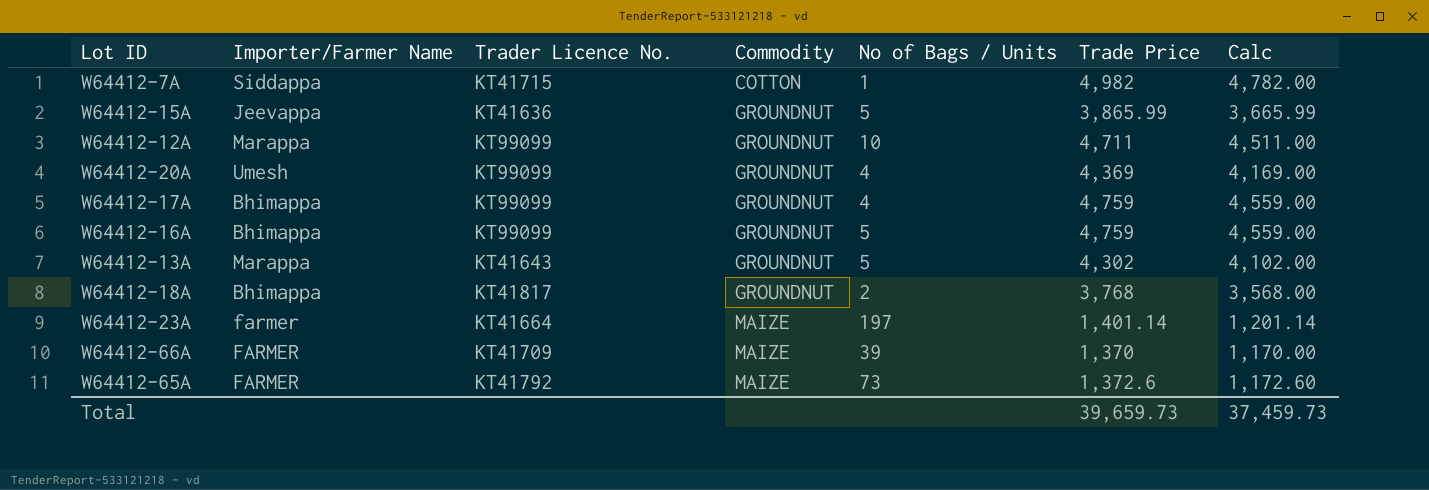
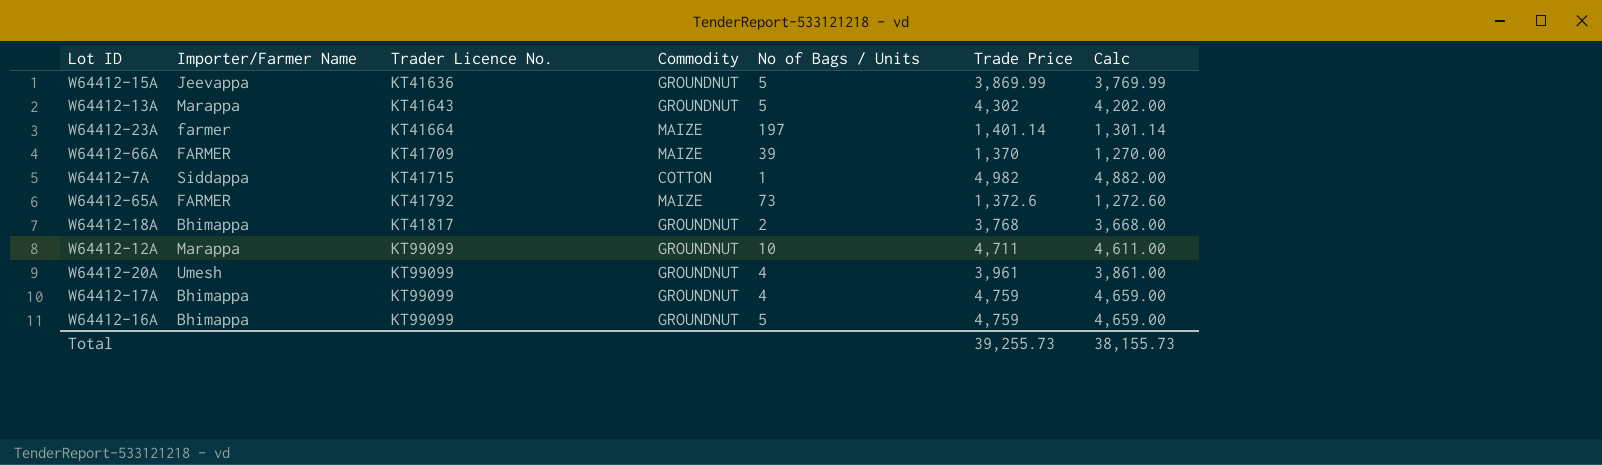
row order: Commodity ascending -> Trader Licence No. ascending
column Calc | formula: [Trade Price] - 200 -> [Trade Price] - 100
W64412-15A | Trade Price: 3,865.99 -> 3,869.99
W64412-20A | Trade Price: 4,369 -> 3,961
Total | Trade Price: 39,659.73 -> 39,255.73
Total | Calc: 37,459.73 -> 38,155.73

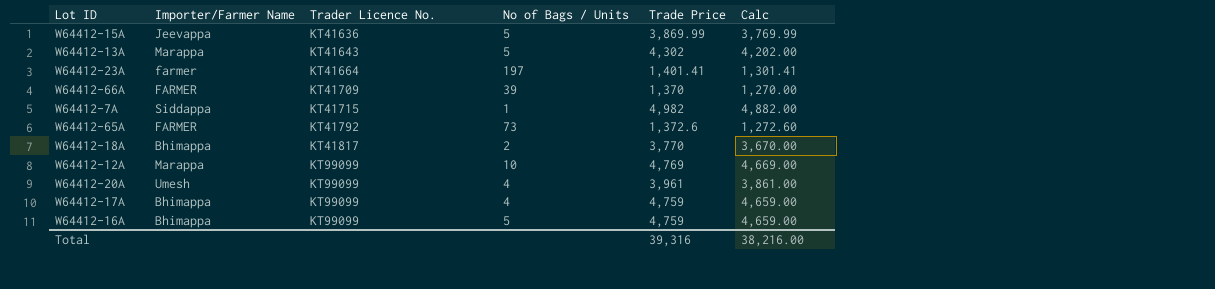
column Commodity | position: 4 -> none
W64412-23A | Trade Price: 1,401.14 -> 1,401.41
W64412-23A | Calc: 1,301.14 -> 1,301.41
W64412-18A | Trade Price: 3,768 -> 3,770
W64412-18A | Calc: 3,668.00 -> 3,670.00
W64412-12A | Trade Price: 4,711 -> 4,769
W64412-12A | Calc: 4,611.00 -> 4,669.00
Total | Trade Price: 39,255.73 -> 39,316
Total | Calc: 38,155.73 -> 38,216.00

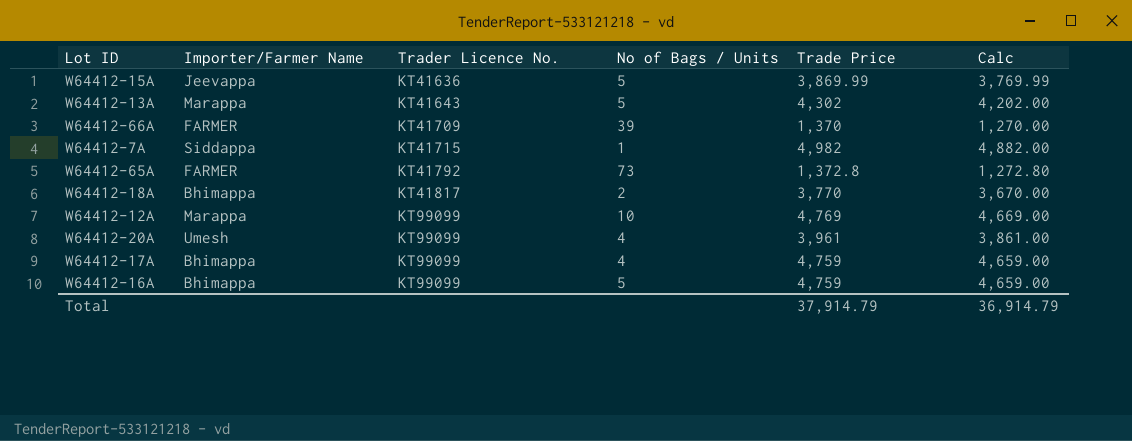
row W64412-23A: farmer | KT41664 | 197 | 1,401.41 | 1,301.41 -> none
W64412-65A | Trade Price: 1,372.6 -> 1,372.8
W64412-65A | Calc: 1,272.60 -> 1,272.80
Total | Trade Price: 39,316 -> 37,914.79
Total | Calc: 38,216.00 -> 36,914.79

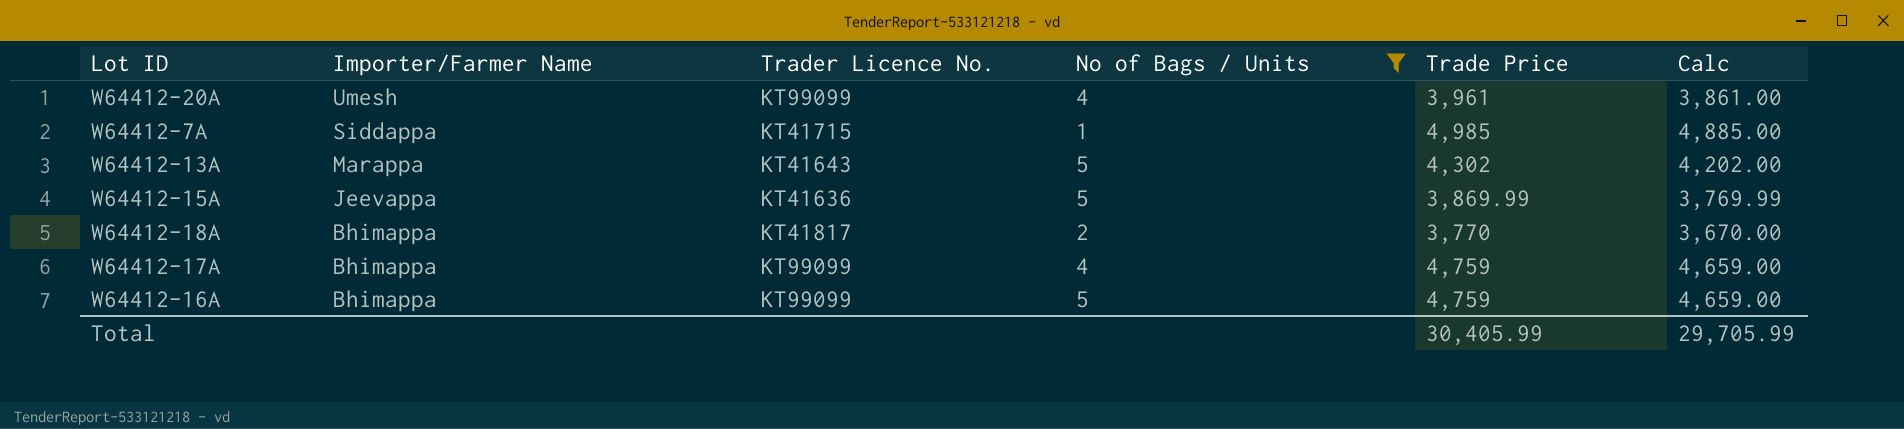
filter: none -> No of Bags / Units <= 5
row order: Trader Licence No. ascending -> Importer/Farmer Name descending
W64412-7A | Trade Price: 4,982 -> 4,985
W64412-7A | Calc: 4,882.00 -> 4,885.00
Total | Trade Price: 37,914.79 -> 30,405.99
Total | Calc: 36,914.79 -> 29,705.99

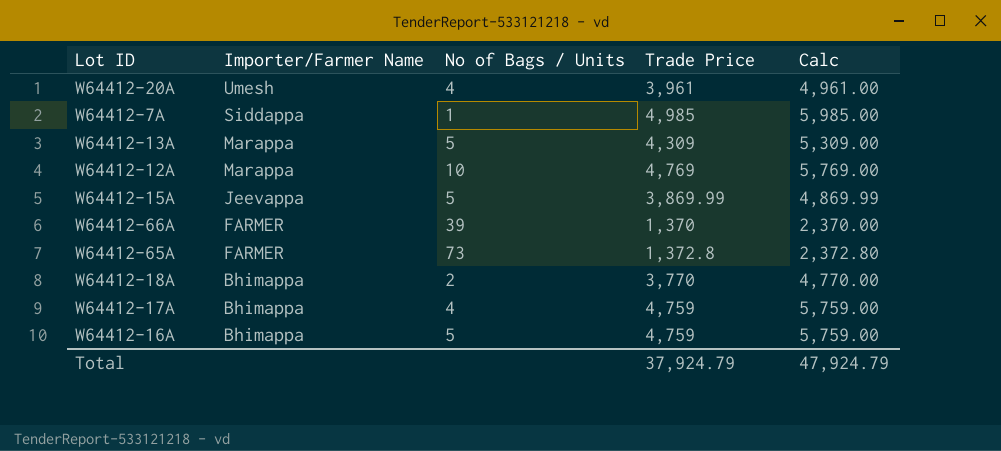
filter: No of Bags / Units <= 5 -> none
column Trader Licence No. | position: 3 -> none
column Calc | formula: [Trade Price] - 100 -> [Trade Price] + 1000
W64412-13A | Trade Price: 4,302 -> 4,309
Total | Trade Price: 30,405.99 -> 37,924.79
Total | Calc: 29,705.99 -> 47,924.79

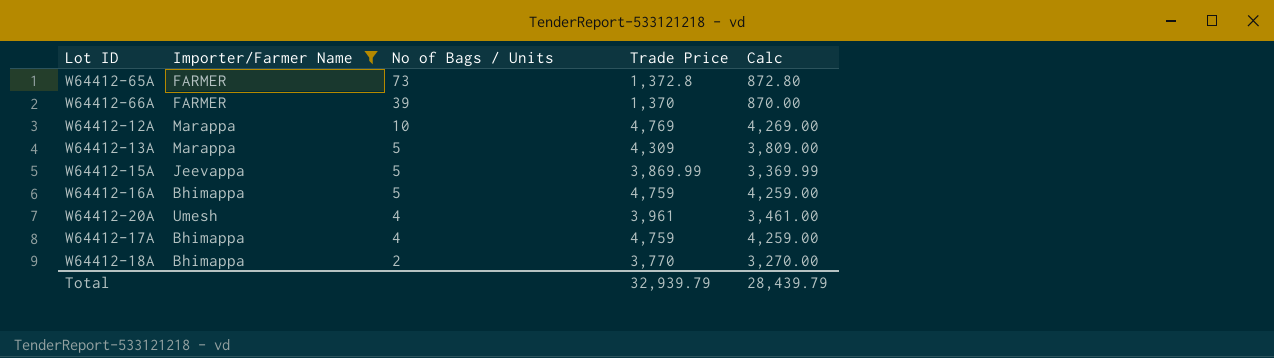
filter: none -> Importer/Farmer Name != Siddappa
row order: Importer/Farmer Name descending -> No of Bags / Units descending
column Calc | formula: [Trade Price] + 1000 -> [Trade Price] - 500
Total | Trade Price: 37,924.79 -> 32,939.79
Total | Calc: 47,924.79 -> 28,439.79

